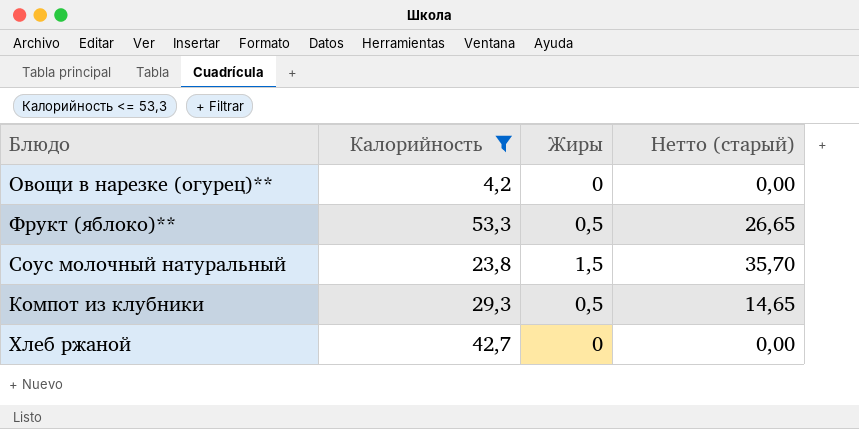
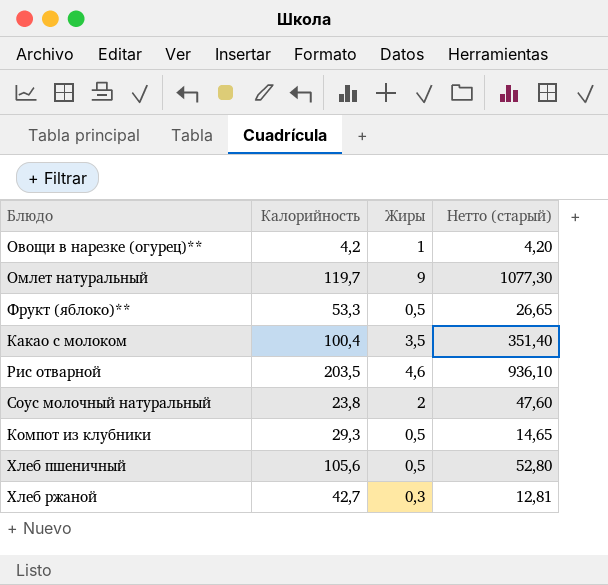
filter: Калорийность <= 53,3 -> none
Овощи в нарезке (огурец)** | Жиры: 0 -> 1
Овощи в нарезке (огурец)** | Нетто (старый): 0,00 -> 4,20
Соус молочный натуральный | Жиры: 1,5 -> 2
Соус молочный натуральный | Нетто (старый): 35,70 -> 47,60
Хлеб ржаной | Жиры: 0 -> 0,3
Хлеб ржаной | Нетто (старый): 0,00 -> 12,81

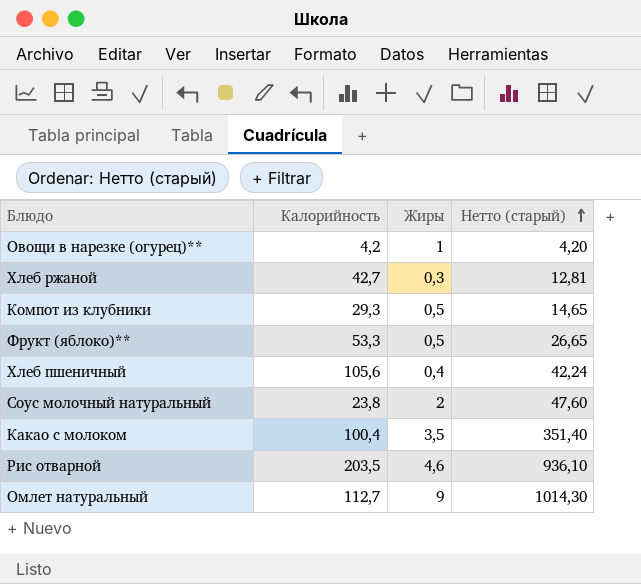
row order: none -> Нетто (старый) ascending
Хлеб пшеничный | Жиры: 0,5 -> 0,4
Хлеб пшеничный | Нетто (старый): 52,80 -> 42,24
Омлет натуральный | Калорийность: 119,7 -> 112,7
Омлет натуральный | Нетто (старый): 1077,30 -> 1014,30

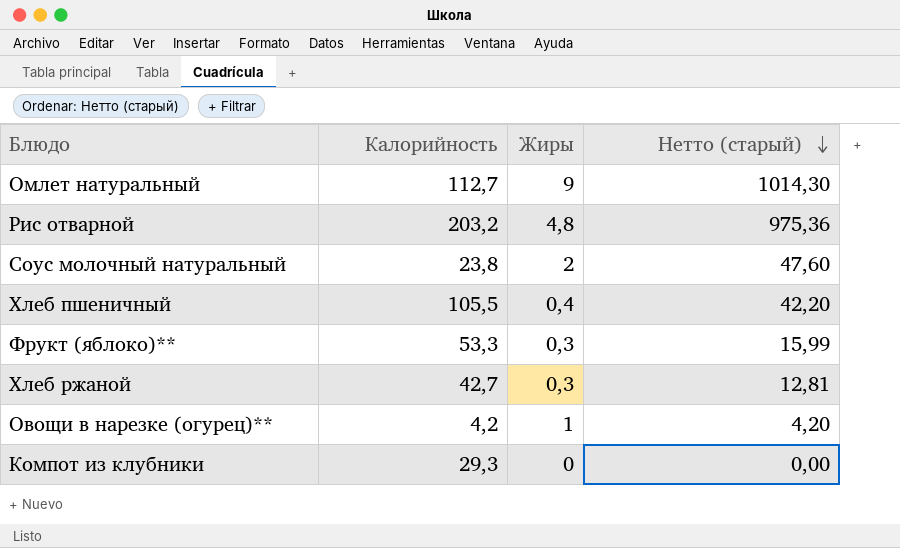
row order: Нетто (старый) ascending -> Нетто (старый) descending
row Какао с молоком: 100,4 | 3,5 | 351,40 -> none
Рис отварной | Калорийность: 203,5 -> 203,2
Рис отварной | Жиры: 4,6 -> 4,8
Рис отварной | Нетто (старый): 936,10 -> 975,36
Хлеб пшеничный | Калорийность: 105,6 -> 105,5
Хлеб пшеничный | Нетто (старый): 42,24 -> 42,20
Фрукт (яблоко)** | Жиры: 0,5 -> 0,3
Фрукт (яблоко)** | Нетто (старый): 26,65 -> 15,99
Компот из клубники | Жиры: 0,5 -> 0
Компот из клубники | Нетто (старый): 14,65 -> 0,00

